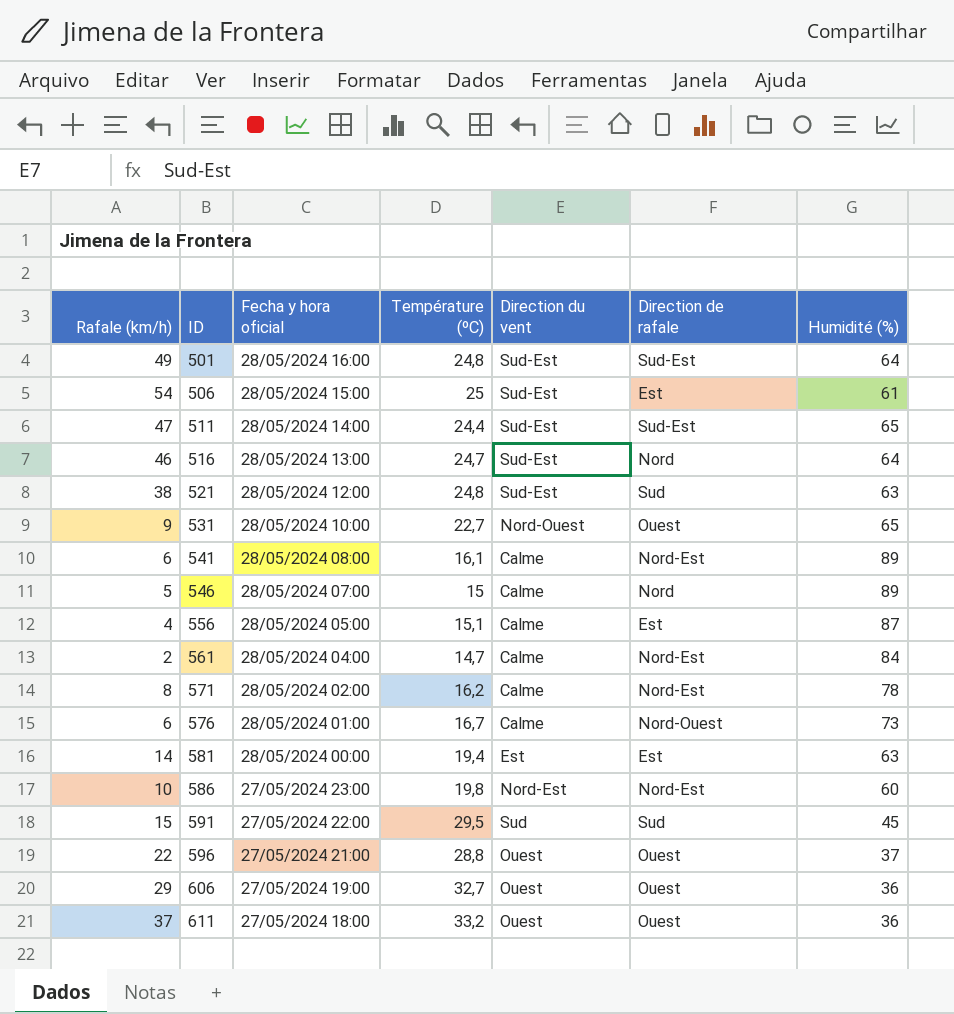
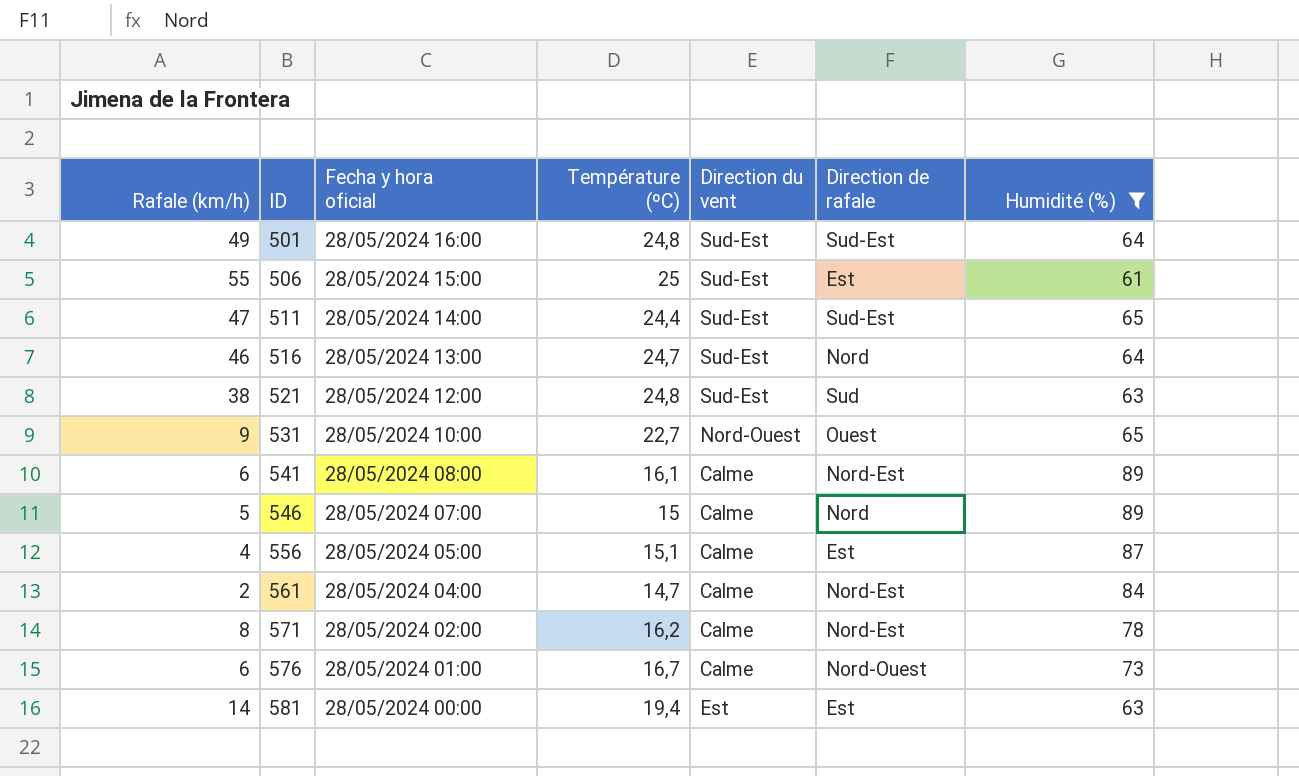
filter: none -> Humidité (%) >= 61
506 | Rafale (km/h): 54 -> 55

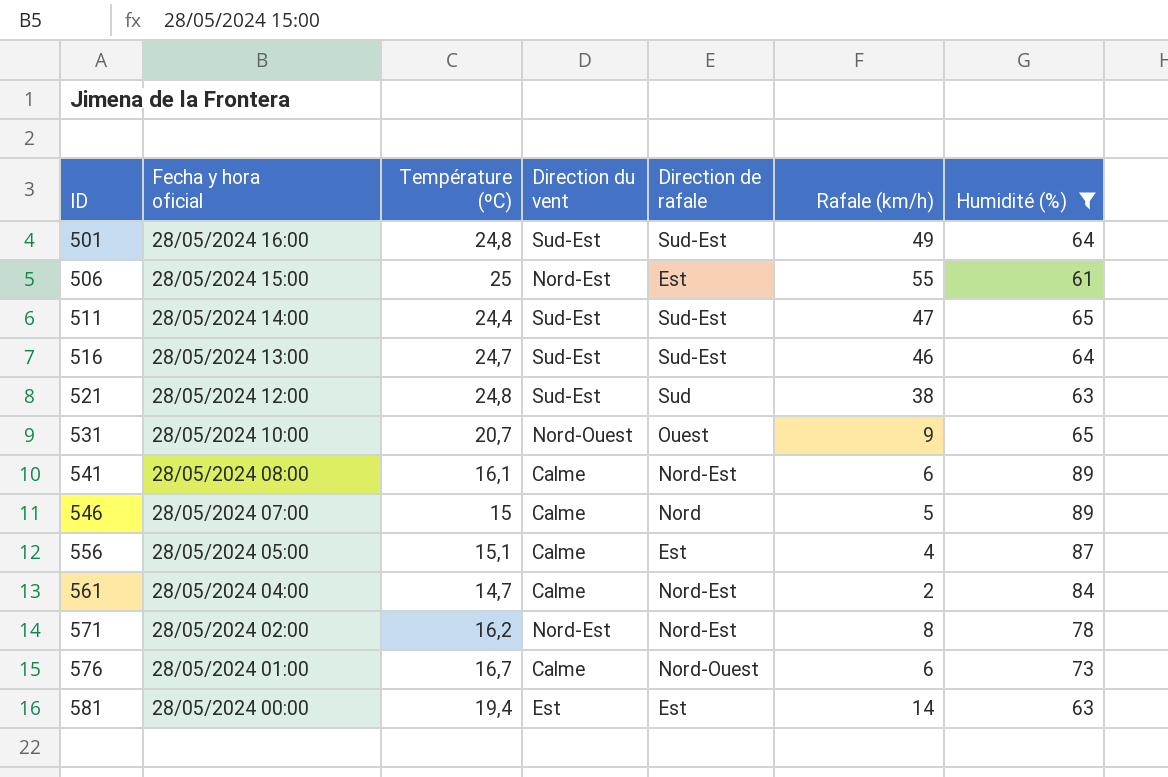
column Rafale (km/h) | position: 1 -> 6
506 | Direction du vent: Sud-Est -> Nord-Est
516 | Direction de rafale: Nord -> Sud-Est
531 | Température (ºC): 22,7 -> 20,7
571 | Direction du vent: Calme -> Nord-Est

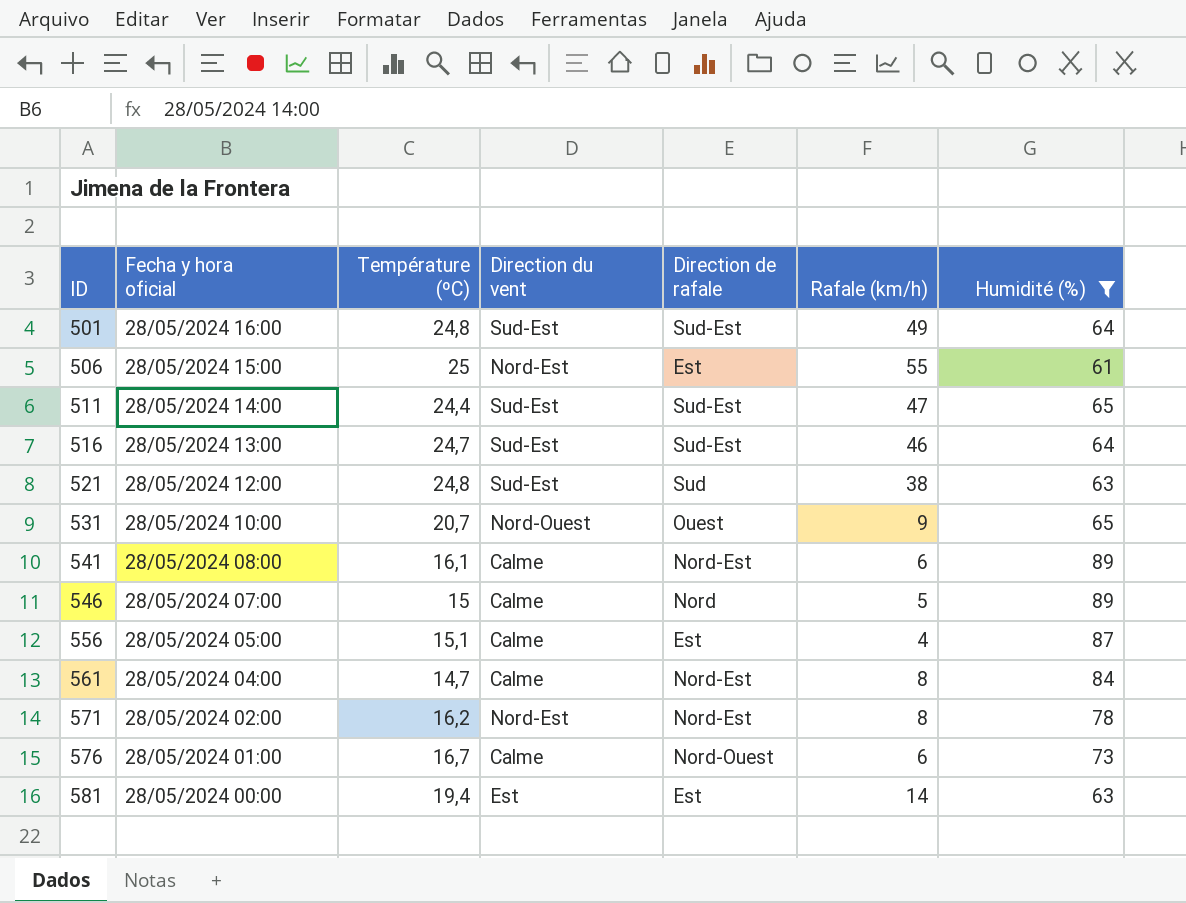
561 | Rafale (km/h): 2 -> 8

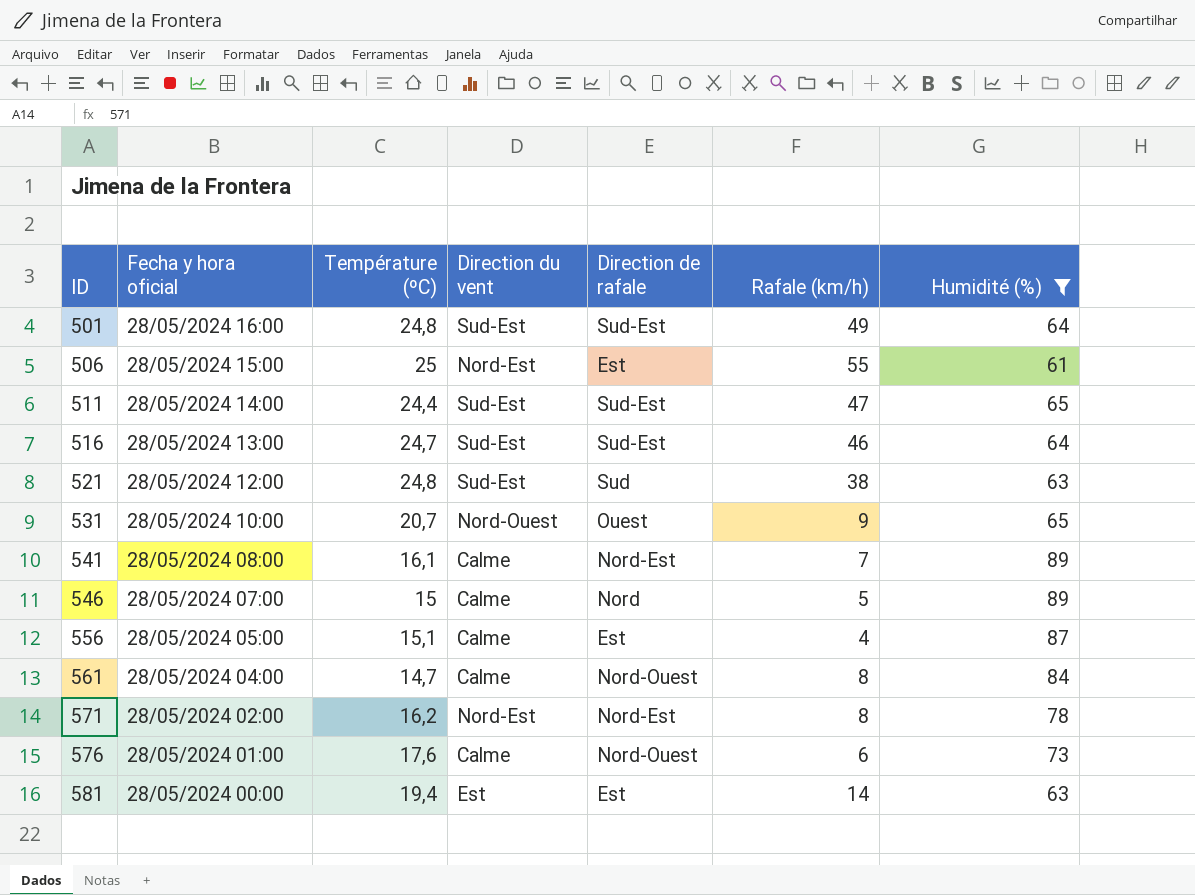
541 | Rafale (km/h): 6 -> 7
561 | Direction de rafale: Nord-Est -> Nord-Ouest
576 | Température (ºC): 16,7 -> 17,6

